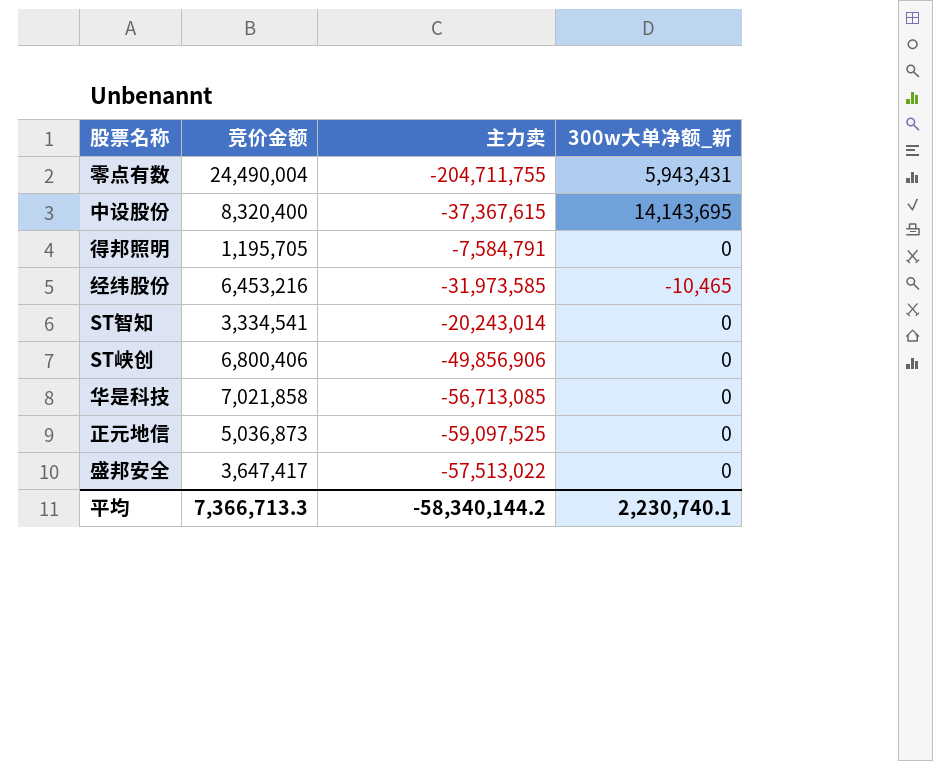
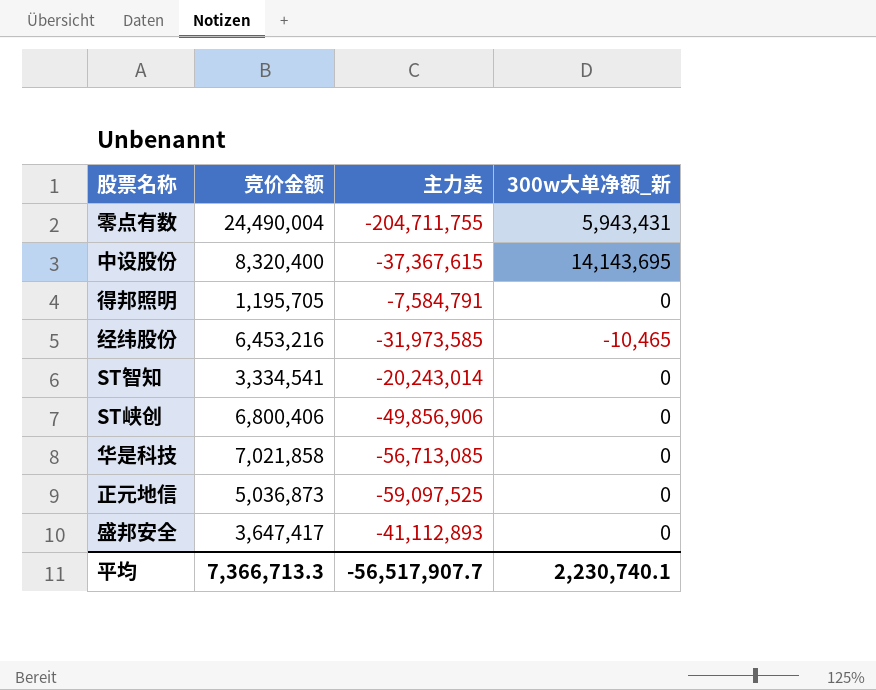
盛邦安全 | 主力卖: -57,513,022 -> -41,112,893
平均 | 主力卖: -58,340,144.2 -> -56,517,907.7

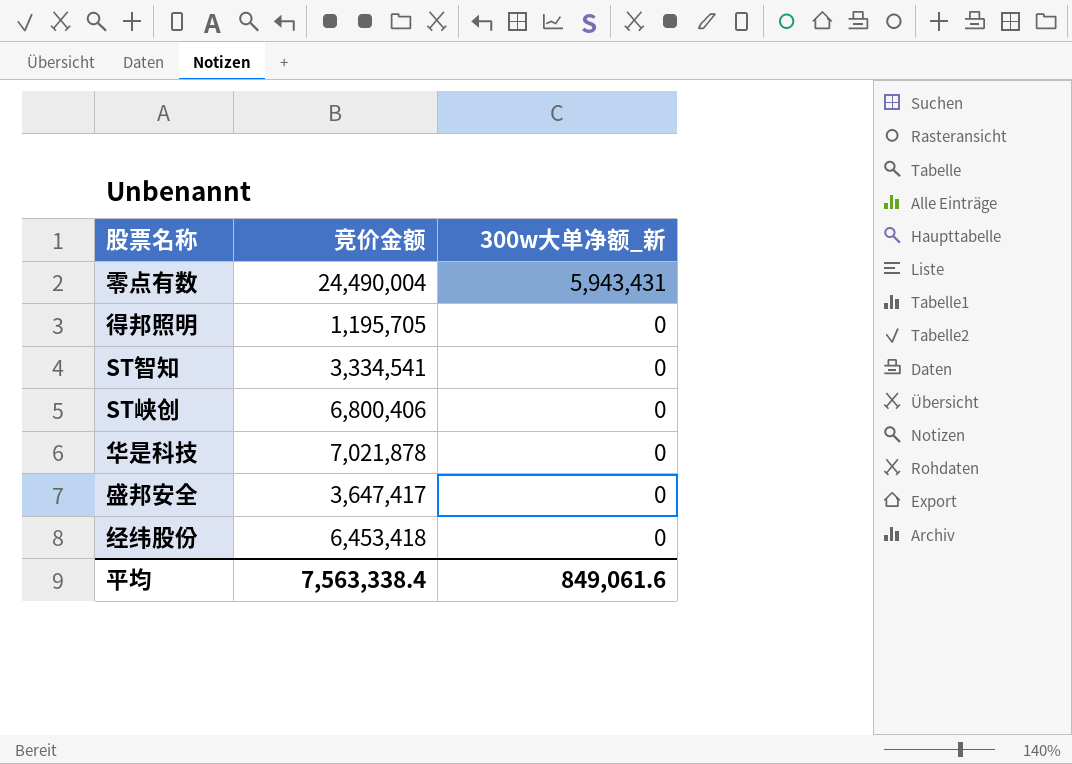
row order: none -> 300w大单净额_新 descending
column 主力卖 | position: 3 -> none
row 中设股份: 8,320,400 | -37,367,615 | 14,143,695 -> none
row 正元地信: 5,036,873 | -59,097,525 | 0 -> none
华是科技 | 竞价金额: 7,021,858 -> 7,021,878
经纬股份 | 竞价金额: 6,453,216 -> 6,453,418
经纬股份 | 300w大单净额_新: -10,465 -> 0
平均 | 竞价金额: 7,366,713.3 -> 7,563,338.4
平均 | 300w大单净额_新: 2,230,740.1 -> 849,061.6

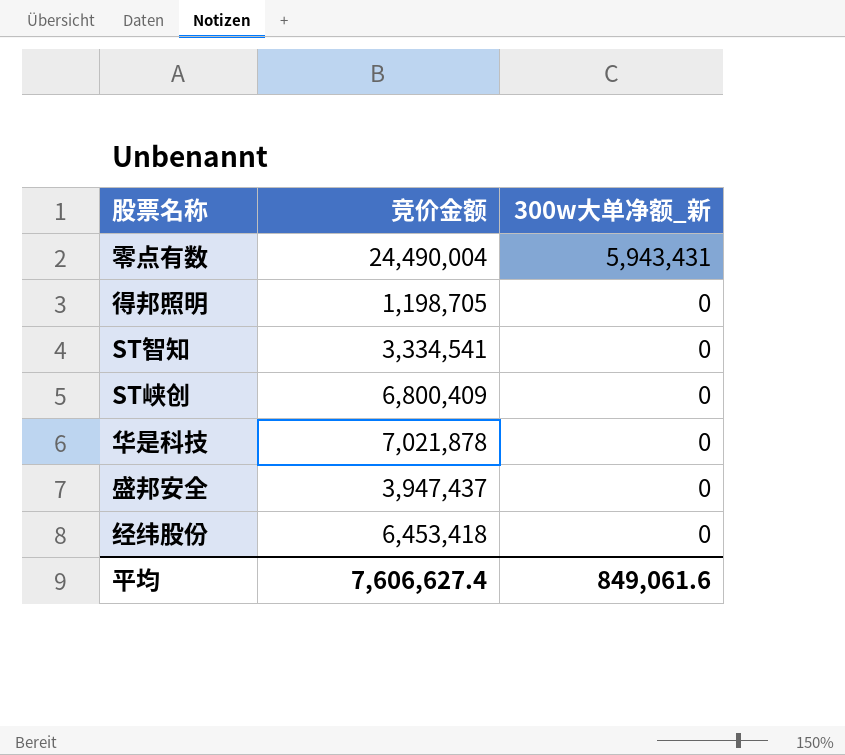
得邦照明 | 竞价金额: 1,195,705 -> 1,198,705
ST峡创 | 竞价金额: 6,800,406 -> 6,800,409
盛邦安全 | 竞价金额: 3,647,417 -> 3,947,437
平均 | 竞价金额: 7,563,338.4 -> 7,606,627.4

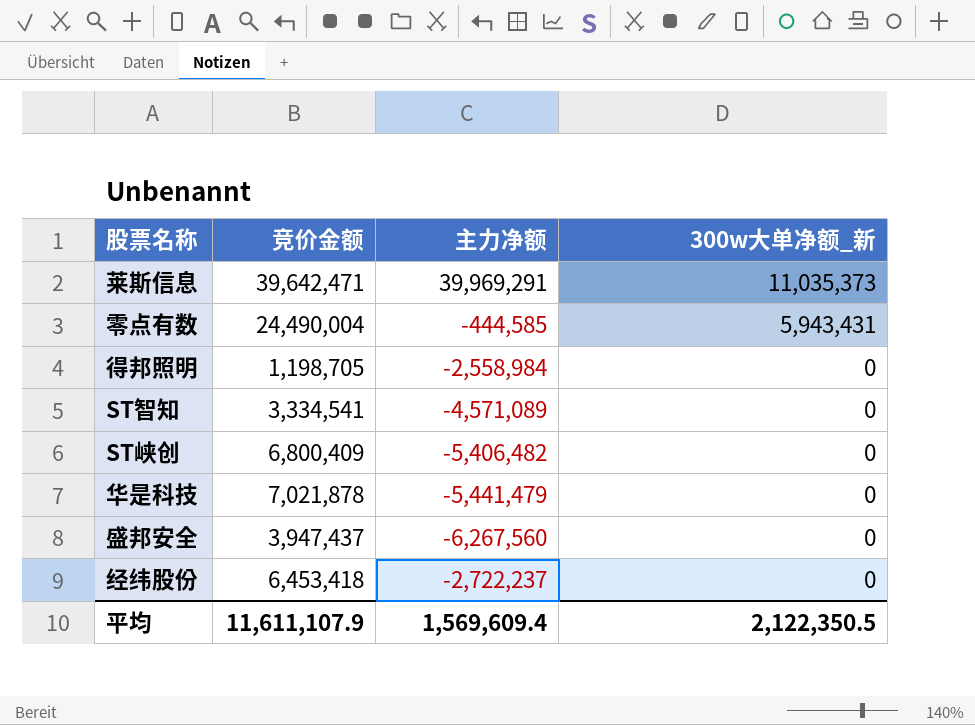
column 主力净额 | position: none -> 3
row 莱斯信息: none -> 39,642,471 | 39,969,291 | 11,035,373
平均 | 竞价金额: 7,606,627.4 -> 11,611,107.9
平均 | 300w大单净额_新: 849,061.6 -> 2,122,350.5

